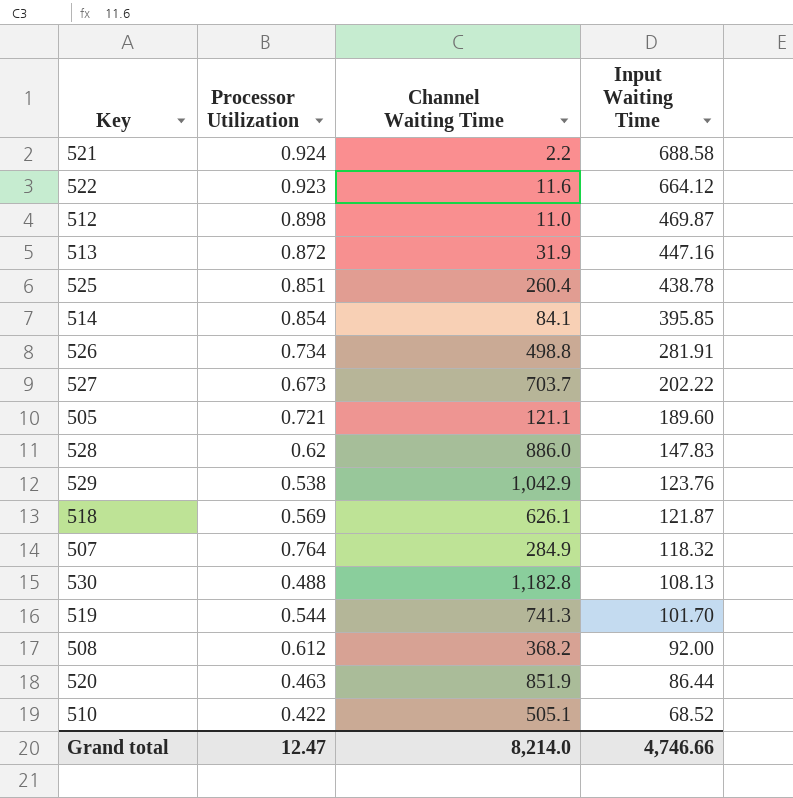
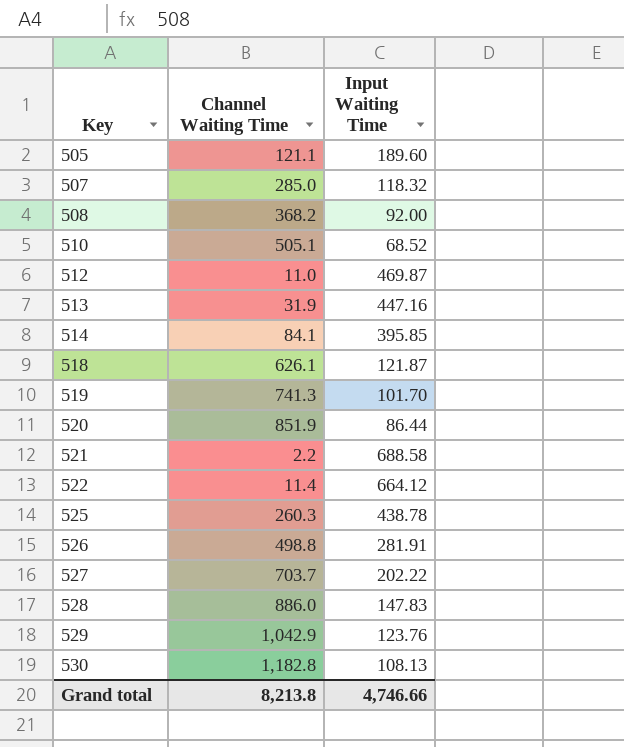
row order: Input Waiting Time descending -> Key ascending
column Processor Utilization | position: 2 -> none
507 | Channel Waiting Time: 284.9 -> 285.0
522 | Channel Waiting Time: 11.6 -> 11.4
525 | Channel Waiting Time: 260.4 -> 260.3
Grand total | Channel Waiting Time: 8,214.0 -> 8,213.8

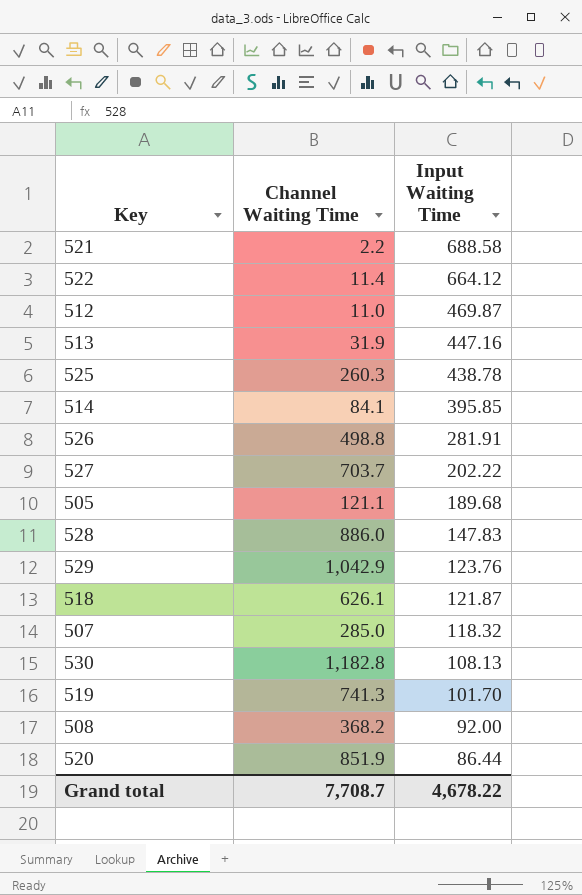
row order: Key ascending -> Input Waiting Time descending
row 510: 505.1 | 68.52 -> none
505 | Input Waiting Time: 189.60 -> 189.68
Grand total | Channel Waiting Time: 8,213.8 -> 7,708.7
Grand total | Input Waiting Time: 4,746.66 -> 4,678.22

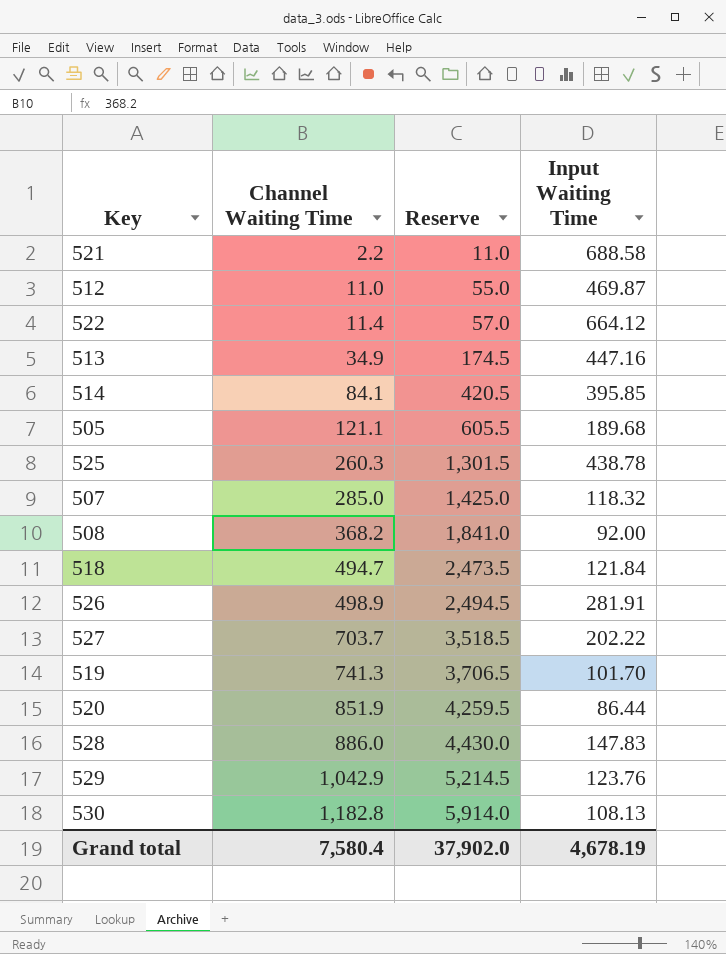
row order: Input Waiting Time descending -> Channel Waiting Time ascending
column Reserve | formula: none -> [Channel Waiting Time] * 5
513 | Channel Waiting Time: 31.9 -> 34.9
518 | Channel Waiting Time: 626.1 -> 494.7
518 | Input Waiting Time: 121.87 -> 121.84
526 | Channel Waiting Time: 498.8 -> 498.9
Grand total | Channel Waiting Time: 7,708.7 -> 7,580.4
Grand total | Input Waiting Time: 4,678.22 -> 4,678.19

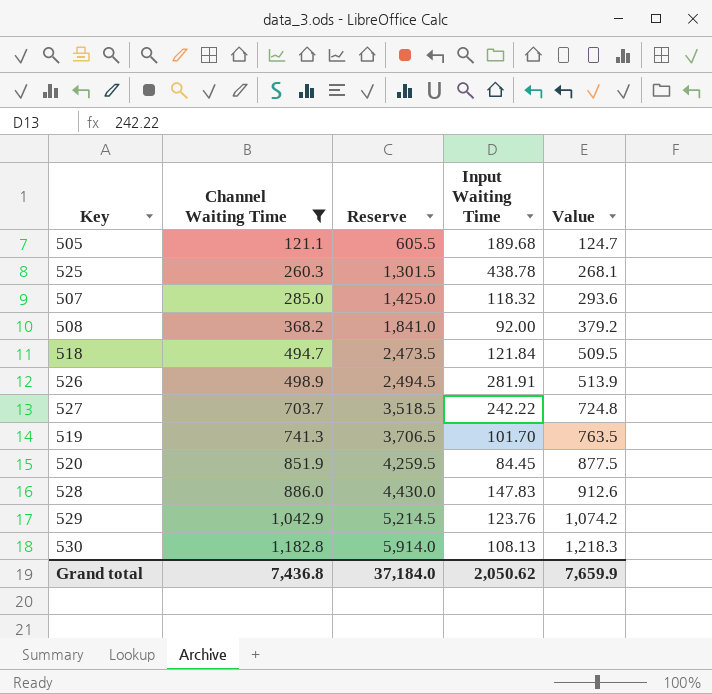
filter: none -> Channel Waiting Time >= 121.1
column Value | formula: none -> [Channel Waiting Time] * 1.03
527 | Input Waiting Time: 202.22 -> 242.22
520 | Input Waiting Time: 86.44 -> 84.45
Grand total | Channel Waiting Time: 7,580.4 -> 7,436.8
Grand total | Reserve: 37,902.0 -> 37,184.0
Grand total | Input Waiting Time: 4,678.19 -> 2,050.62

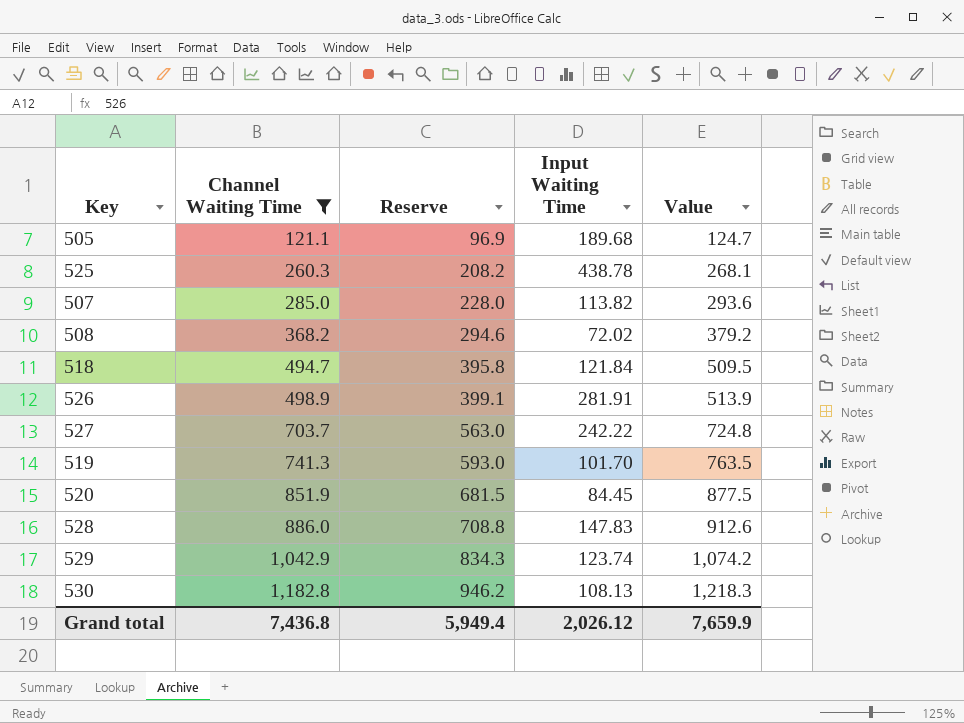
column Reserve | formula: [Channel Waiting Time] * 5 -> [Channel Waiting Time] * 0.8
507 | Input Waiting Time: 118.32 -> 113.82
508 | Input Waiting Time: 92.00 -> 72.02
529 | Input Waiting Time: 123.76 -> 123.74
Grand total | Reserve: 37,184.0 -> 5,949.4
Grand total | Input Waiting Time: 2,050.62 -> 2,026.12

